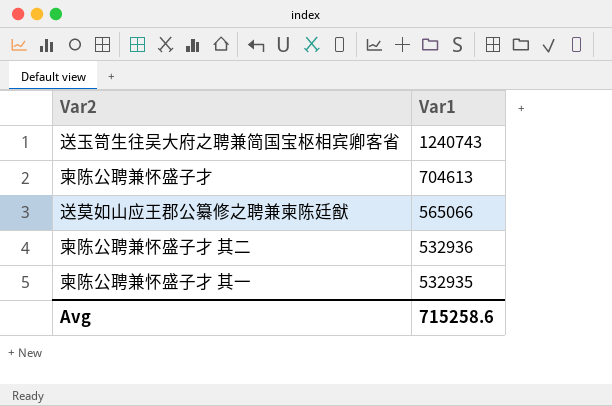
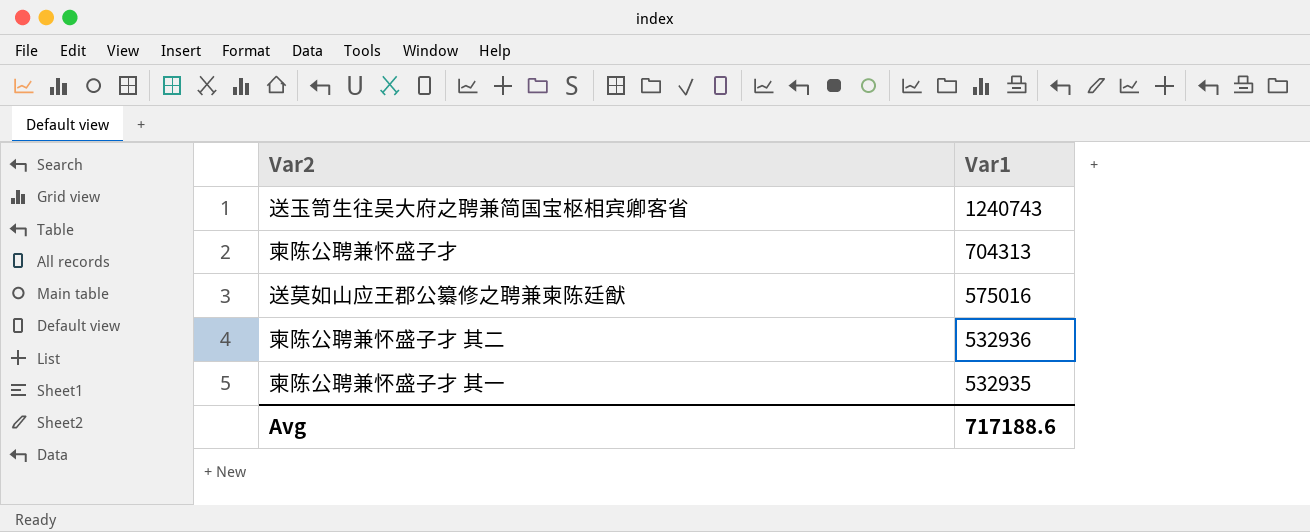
柬陈公聘兼怀盛子才 | Var1: 704613 -> 704313
送莫如山应王郡公纂修之聘兼柬陈廷猷 | Var1: 565066 -> 575016
Avg | Var1: 715258.6 -> 717188.6

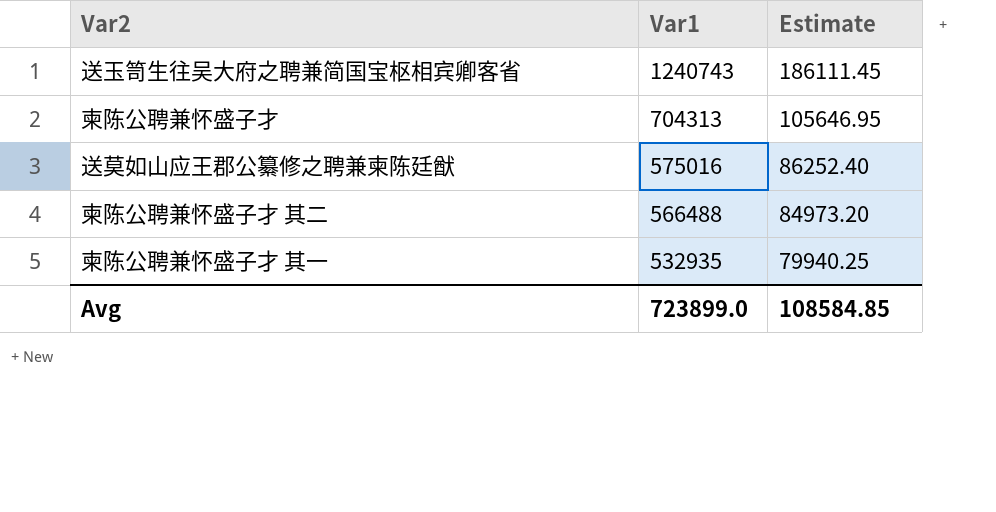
column Estimate | formula: none -> [Var1] * 0.15
柬陈公聘兼怀盛子才 其二 | Var1: 532936 -> 566488
Avg | Var1: 717188.6 -> 723899.0

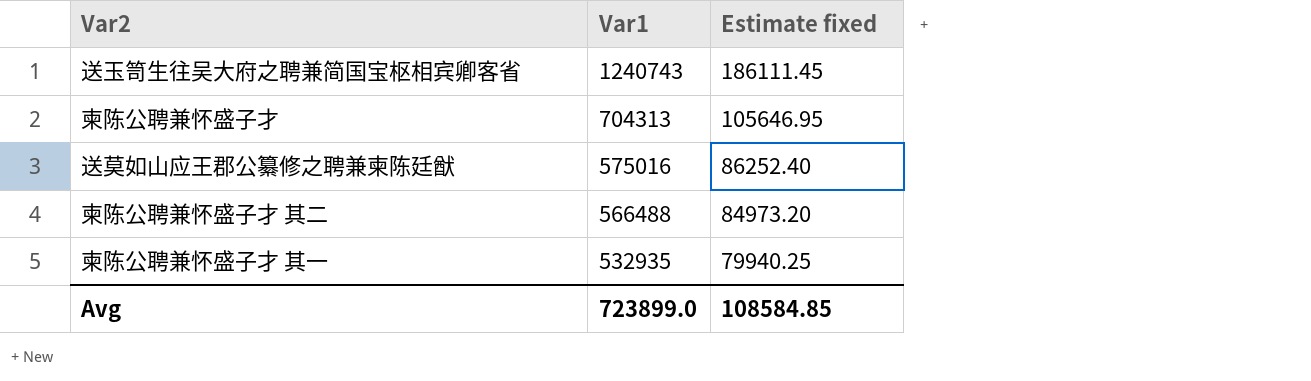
column name: Estimate -> Estimate fixed

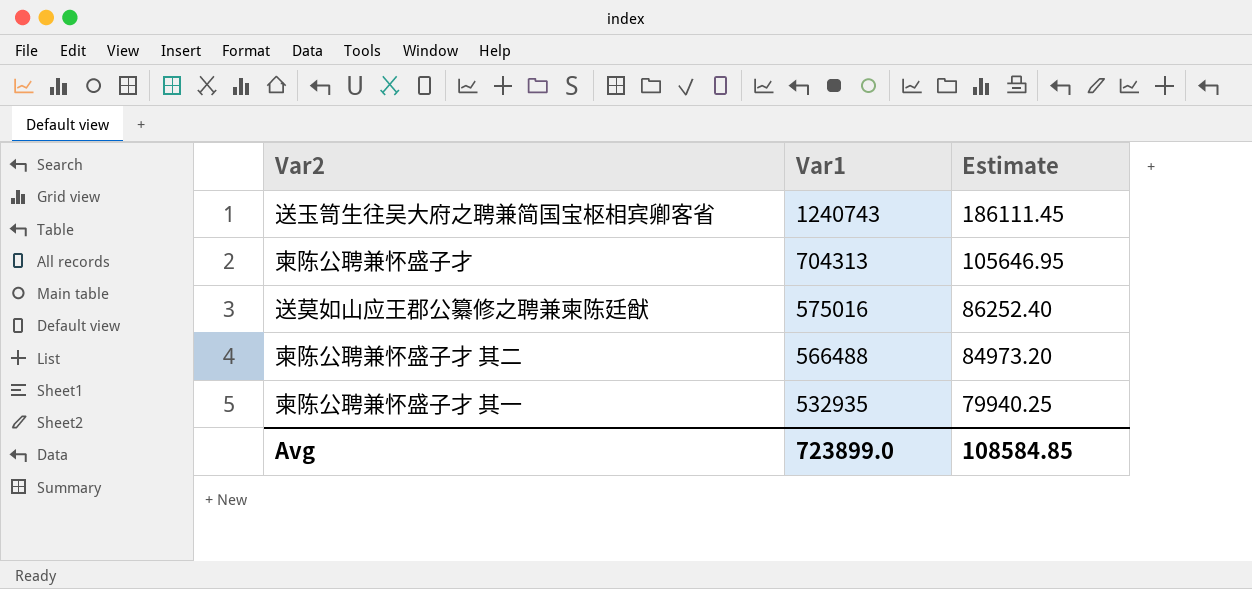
column name: Estimate fixed -> Estimate

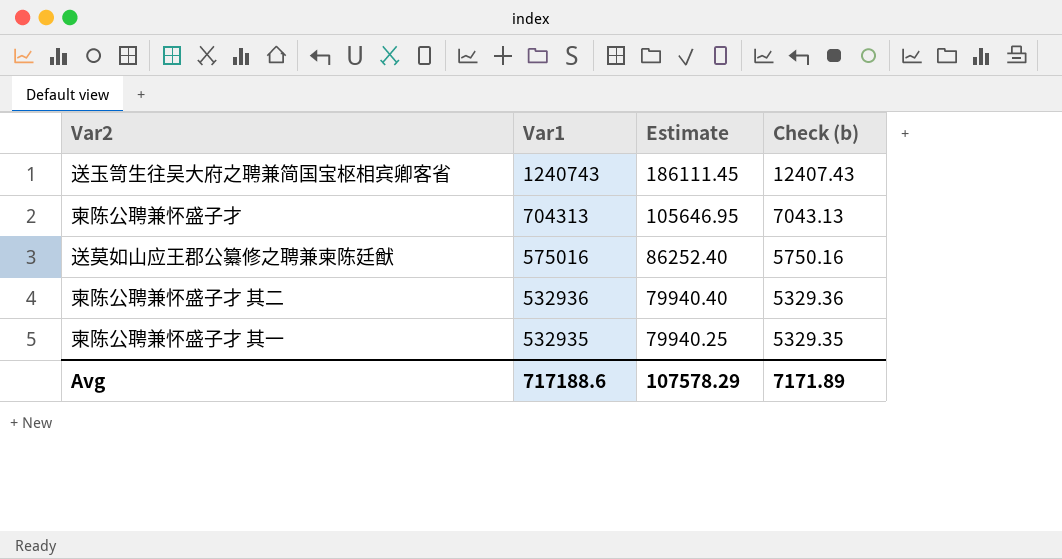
column Check (b) | formula: none -> [Var1] * 0.01
柬陈公聘兼怀盛子才 其二 | Var1: 566488 -> 532936
柬陈公聘兼怀盛子才 其二 | Estimate: 84973.20 -> 79940.40
Avg | Var1: 723899.0 -> 717188.6
Avg | Estimate: 108584.85 -> 107578.29

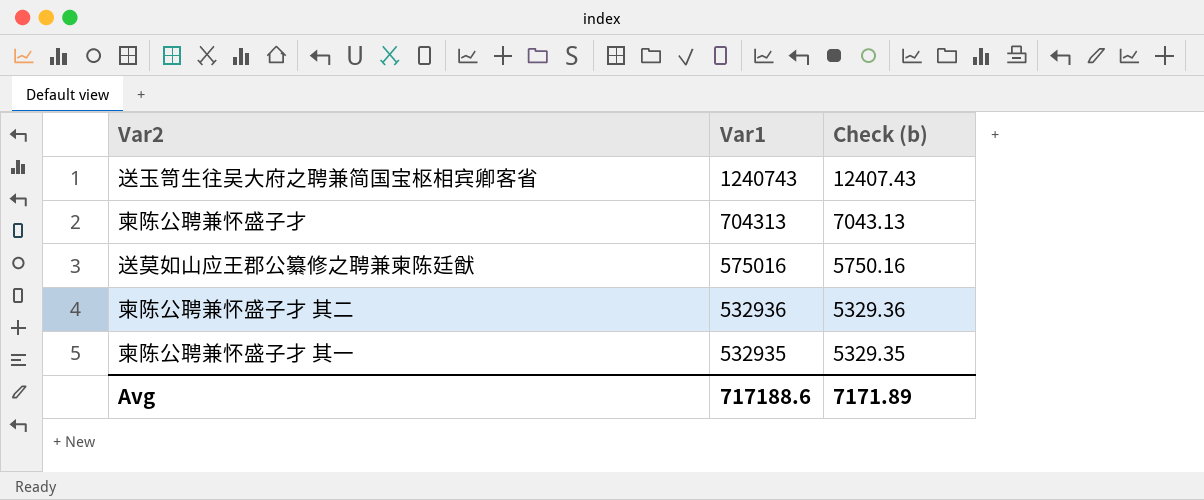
column Estimate | formula: [Var1] * 0.15 -> none

